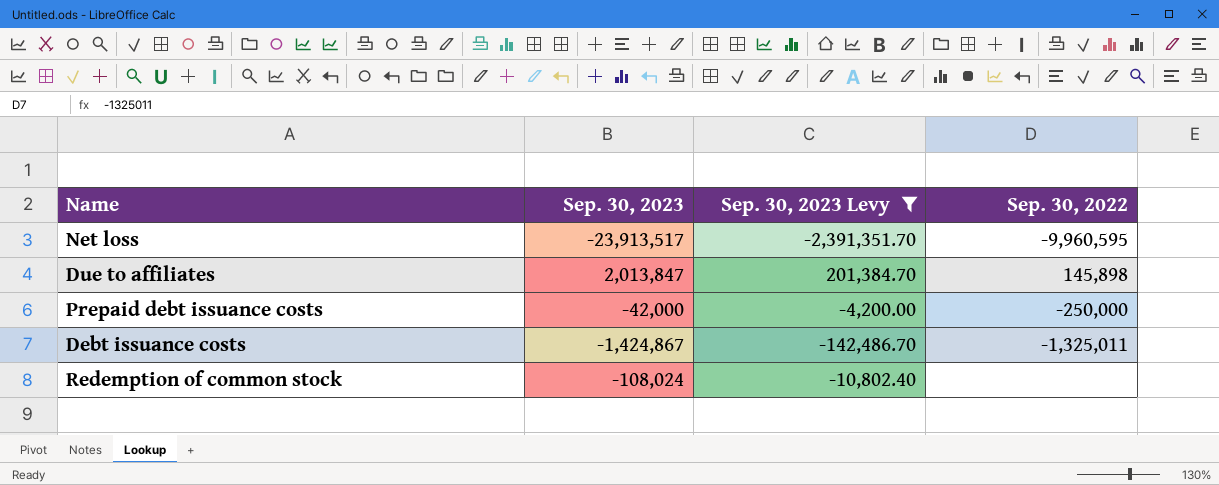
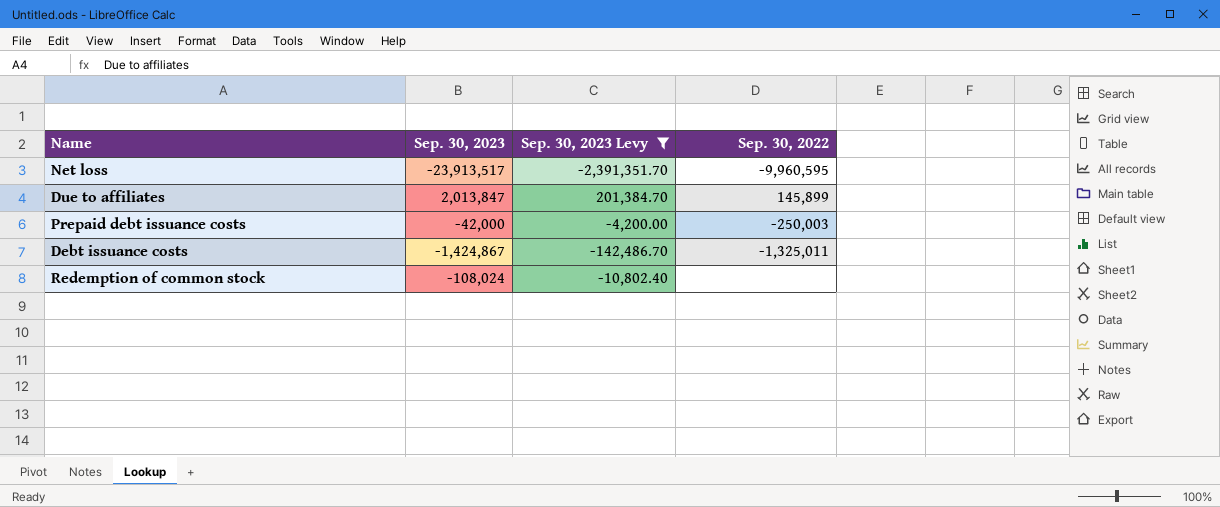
Due to affiliates | Sep. 30, 2022: 145,898 -> 145,899
Prepaid debt issuance costs | Sep. 30, 2022: -250,000 -> -250,003

